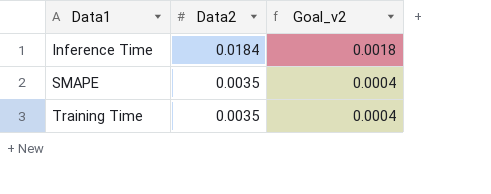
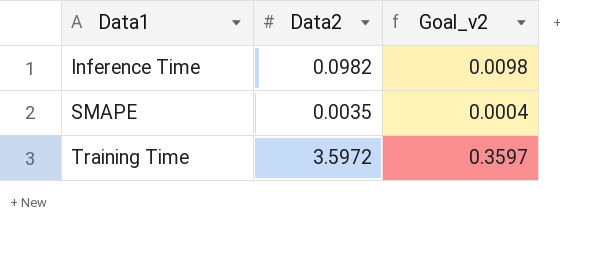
Inference Time | Data2: 0.0184 -> 0.0982
Inference Time | Goal_v2: 0.0018 -> 0.0098
Training Time | Data2: 0.0035 -> 3.5972
Training Time | Goal_v2: 0.0004 -> 0.3597

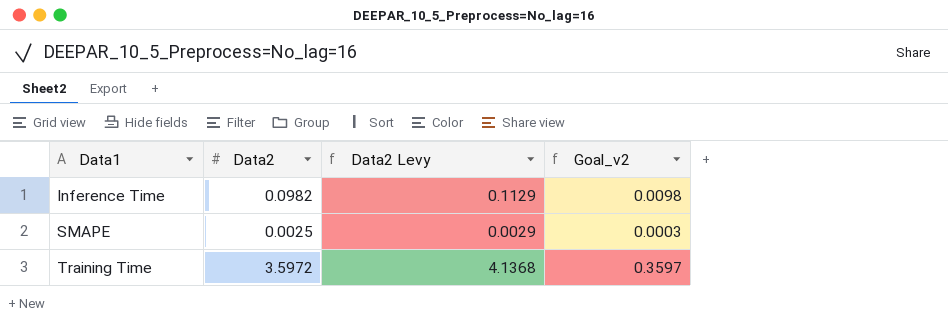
column Data2 Levy | formula: none -> [Data2] * 1.15
SMAPE | Data2: 0.0035 -> 0.0025
SMAPE | Goal_v2: 0.0004 -> 0.0003

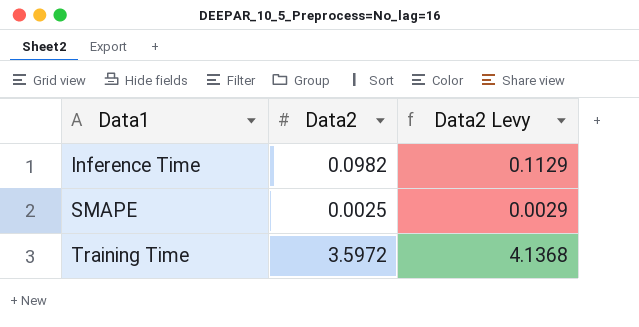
column Goal_v2 | formula: [Data2] * 0.1 -> none

